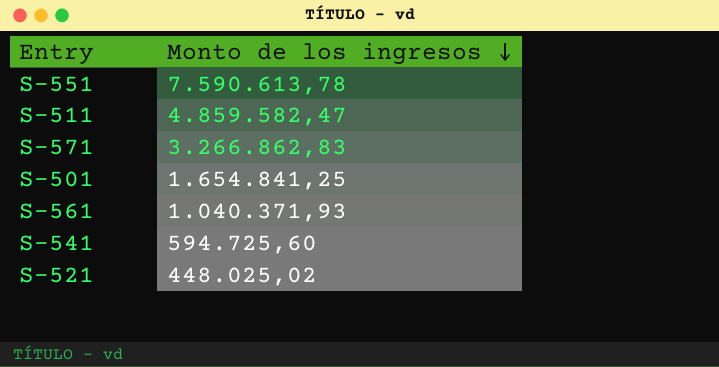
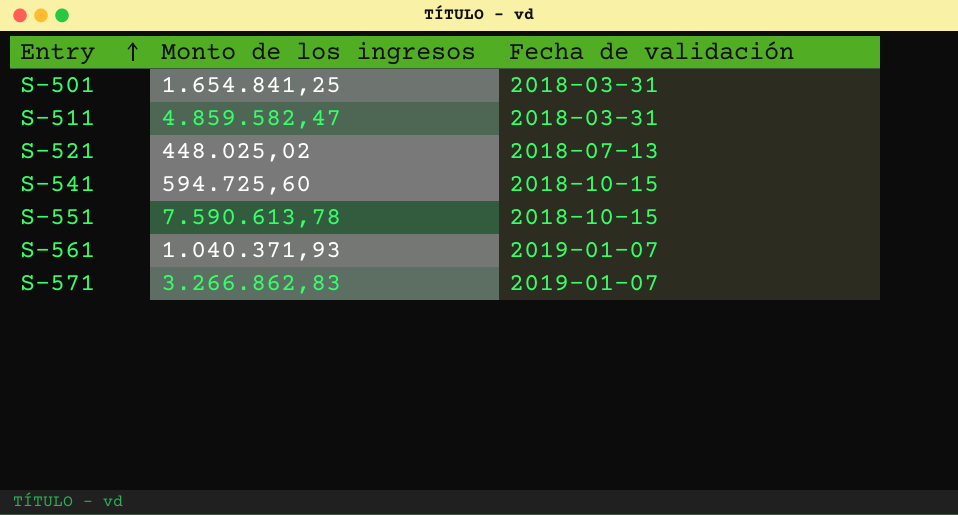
row order: Monto de los ingresos descending -> Entry ascending
column Fecha de validación | position: none -> 3

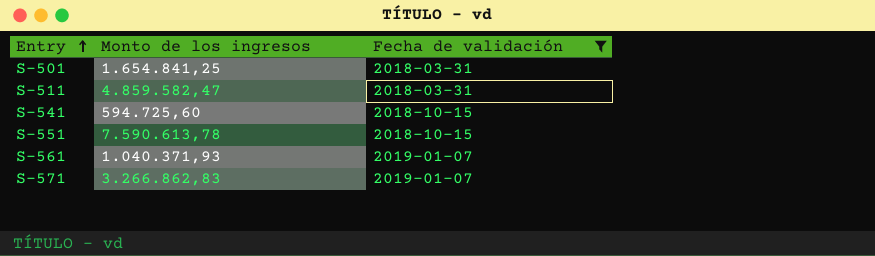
filter: none -> Fecha de validación != 2018-07-13

